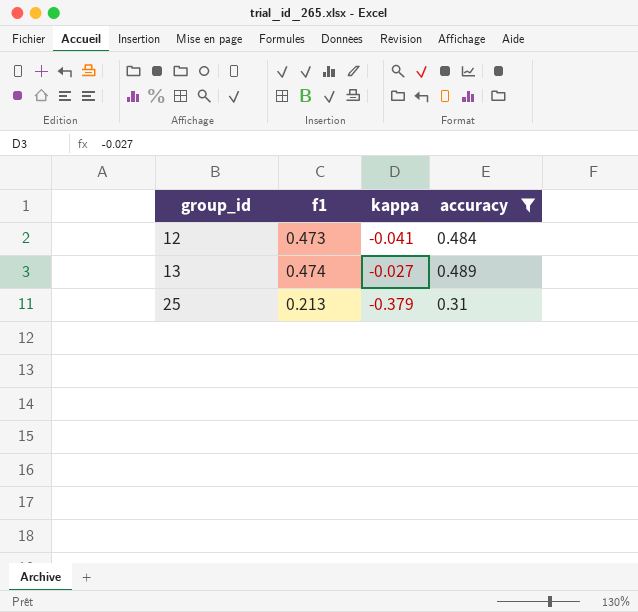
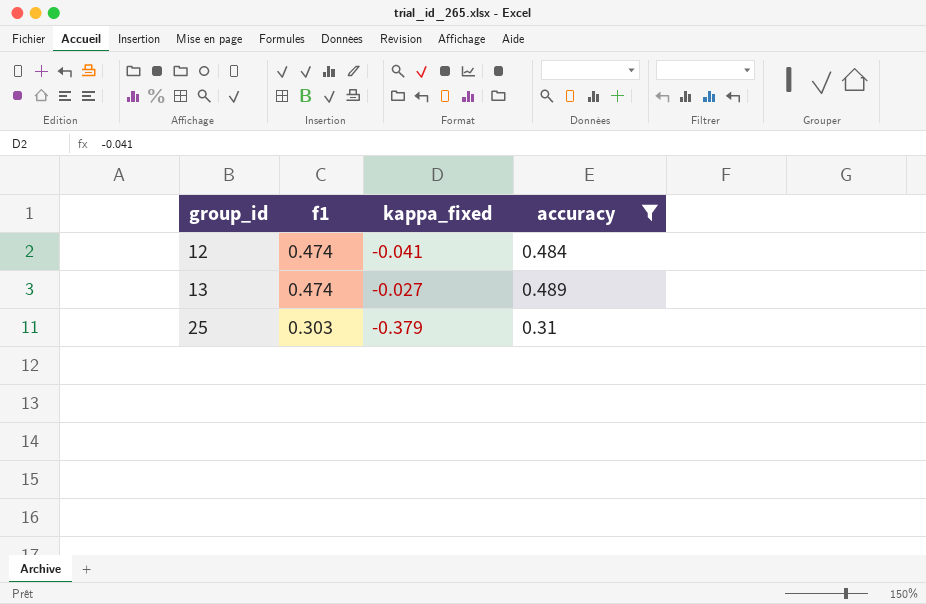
column name: kappa -> kappa_fixed
12 | f1: 0.473 -> 0.474
25 | f1: 0.213 -> 0.303

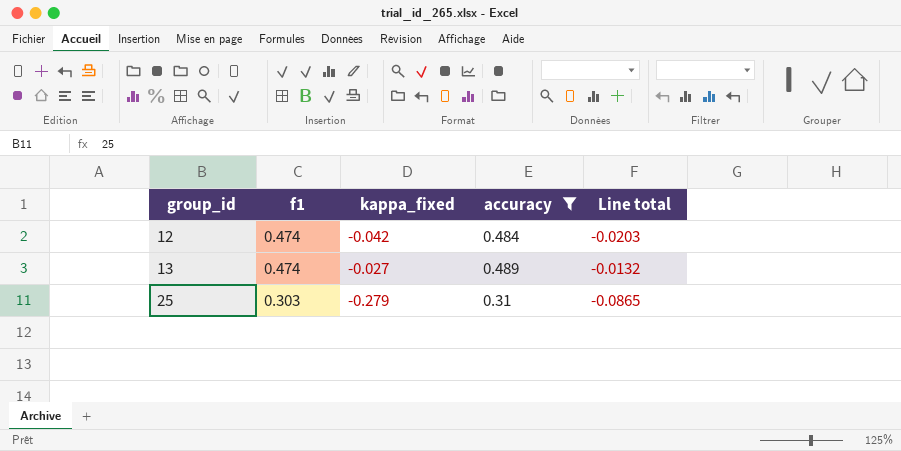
column Line total | formula: none -> [kappa_fixed] * [accuracy]
12 | kappa_fixed: -0.041 -> -0.042
25 | kappa_fixed: -0.379 -> -0.279

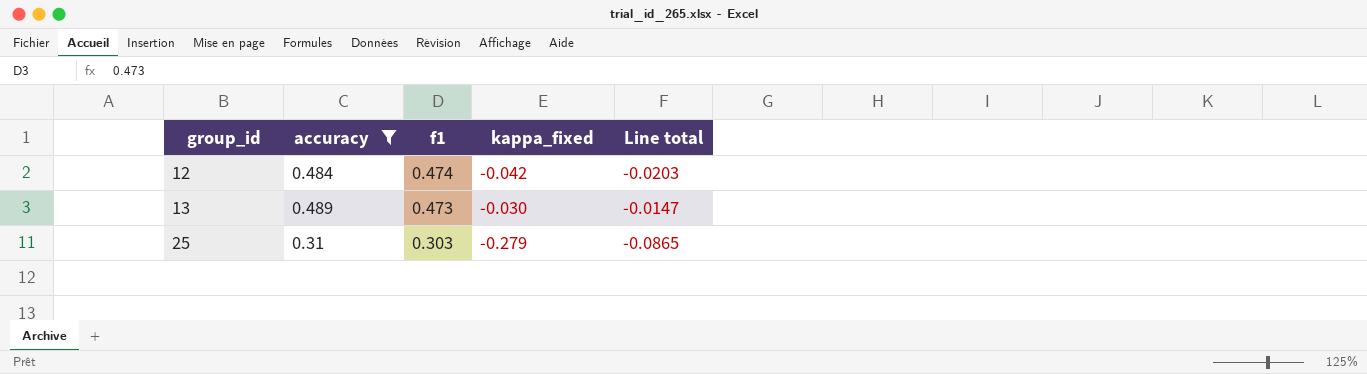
column accuracy | position: 4 -> 2
13 | f1: 0.474 -> 0.473
13 | kappa_fixed: -0.027 -> -0.030
13 | Line total: -0.0132 -> -0.0147

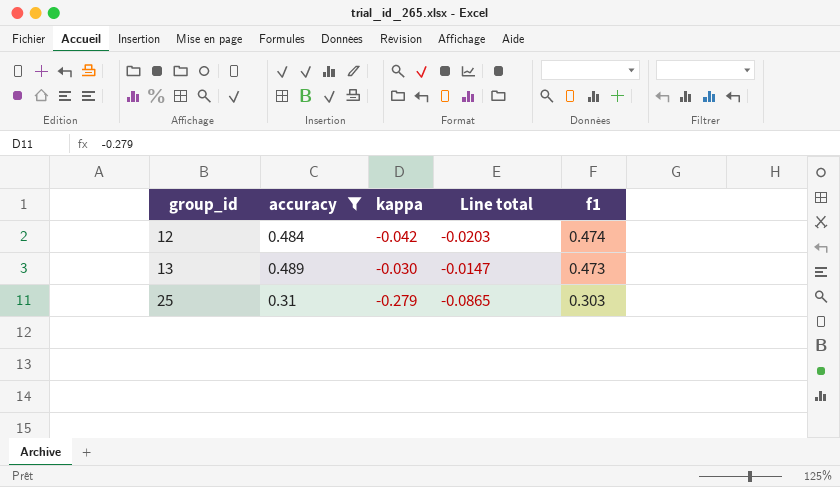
column name: kappa_fixed -> kappa
column f1 | position: 3 -> 5

